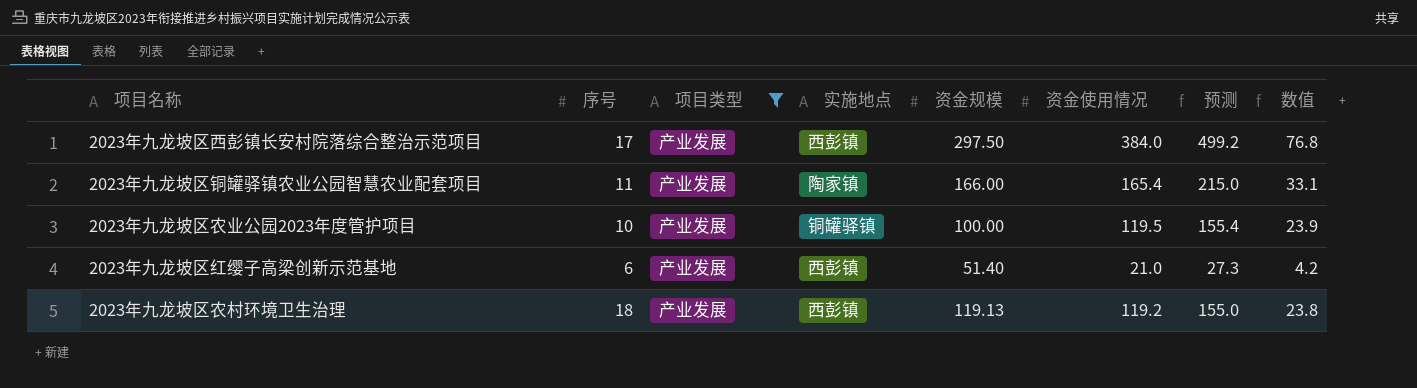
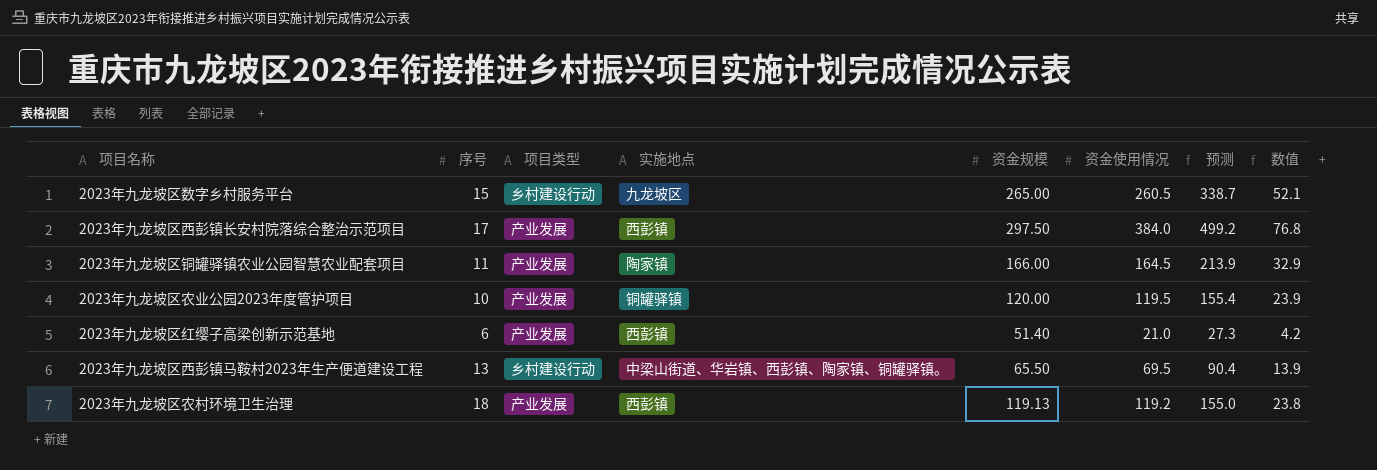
filter: 项目类型 = 产业发展 -> none
2023年九龙坡区铜罐驿镇农业公园智慧农业配套项目 | 资金使用情况: 165.4 -> 164.5
2023年九龙坡区铜罐驿镇农业公园智慧农业配套项目 | 预测: 215.0 -> 213.9
2023年九龙坡区铜罐驿镇农业公园智慧农业配套项目 | 数值: 33.1 -> 32.9
2023年九龙坡区农业公园2023年度管护项目 | 资金规模: 100.00 -> 120.00

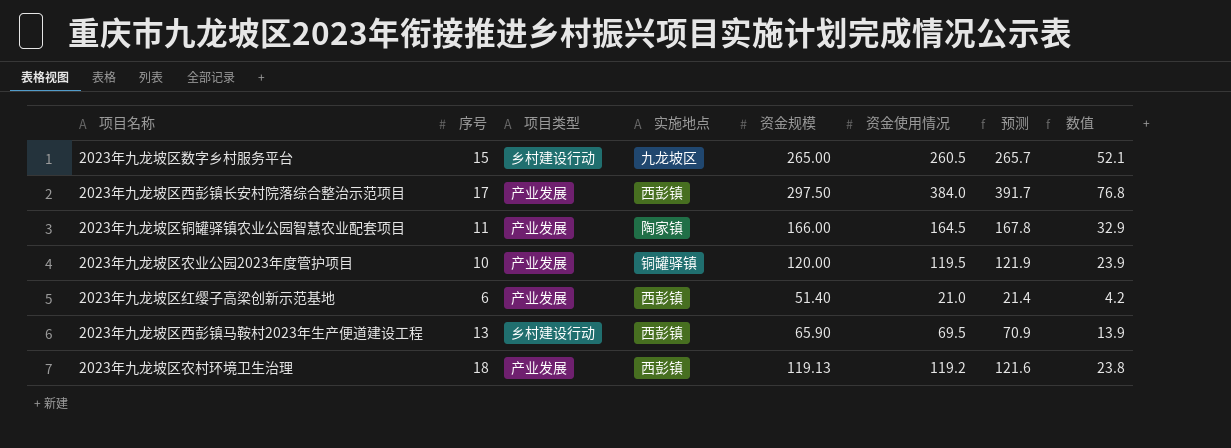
column 预测 | formula: [资金使用情况] * 1.3 -> [资金使用情况] * 1.02
2023年九龙坡区西彭镇马鞍村2023年生产便道建设工程 | 实施地点: 中梁山街道、华岩镇、西彭镇、陶家镇、铜罐驿镇。 -> 西彭镇
2023年九龙坡区西彭镇马鞍村2023年生产便道建设工程 | 资金规模: 65.50 -> 65.90

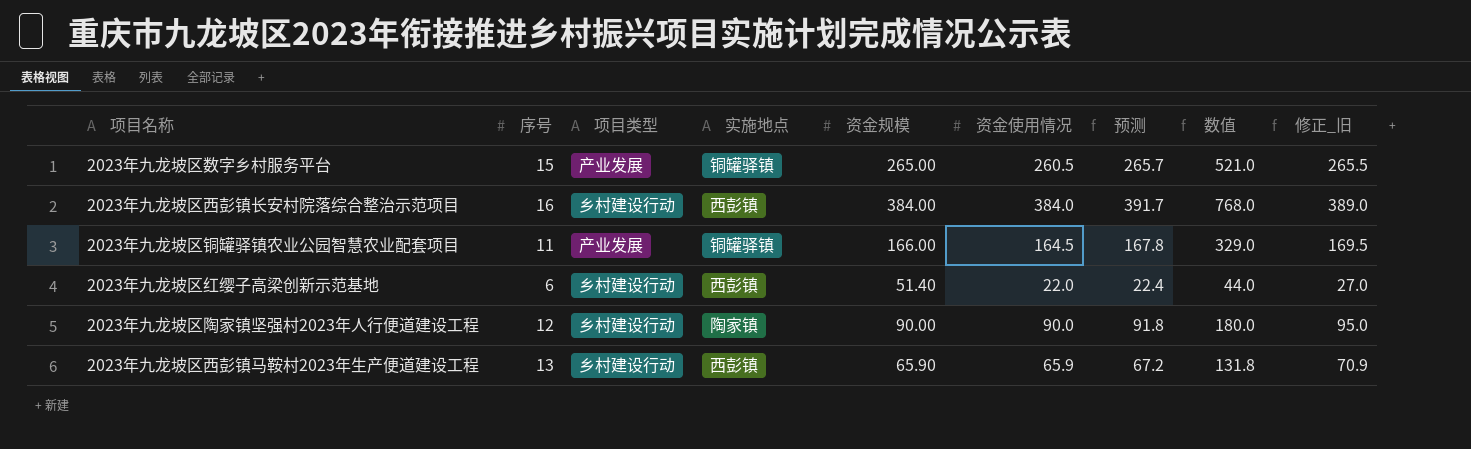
column 数值 | formula: [资金使用情况] * 0.2 -> [资金使用情况] * 2
column 修正_旧 | formula: none -> [资金使用情况] + 5
row 2023年九龙坡区农业公园2023年度管护项目: 10 | 产业发展 | 铜罐驿镇 | 120.00 | 119.5 | 121.9 | 23.9 -> none
row 2023年九龙坡区农村环境卫生治理: 18 | 产业发展 | 西彭镇 | 119.13 | 119.2 | 121.6 | 23.8 -> none
2023年九龙坡区数字乡村服务平台 | 项目类型: 乡村建设行动 -> 产业发展
2023年九龙坡区数字乡村服务平台 | 实施地点: 九龙坡区 -> 铜罐驿镇
2023年九龙坡区西彭镇长安村院落综合整治示范项目 | 序号: 17 -> 16
2023年九龙坡区西彭镇长安村院落综合整治示范项目 | 项目类型: 产业发展 -> 乡村建设行动
2023年九龙坡区西彭镇长安村院落综合整治示范项目 | 资金规模: 297.50 -> 384.00
2023年九龙坡区铜罐驿镇农业公园智慧农业配套项目 | 实施地点: 陶家镇 -> 铜罐驿镇
2023年九龙坡区红缨子高梁创新示范基地 | 项目类型: 产业发展 -> 乡村建设行动
2023年九龙坡区红缨子高梁创新示范基地 | 资金使用情况: 21.0 -> 22.0
2023年九龙坡区红缨子高梁创新示范基地 | 预测: 21.4 -> 22.4
row 2023年九龙坡区陶家镇坚强村2023年人行便道建设工程: none -> 12 | 乡村建设行动 | 陶家镇 | 90.00 | 90.0 | 91.8 | 180.0 | 95.0
2023年九龙坡区西彭镇马鞍村2023年生产便道建设工程 | 资金使用情况: 69.5 -> 65.9
2023年九龙坡区西彭镇马鞍村2023年生产便道建设工程 | 预测: 70.9 -> 67.2

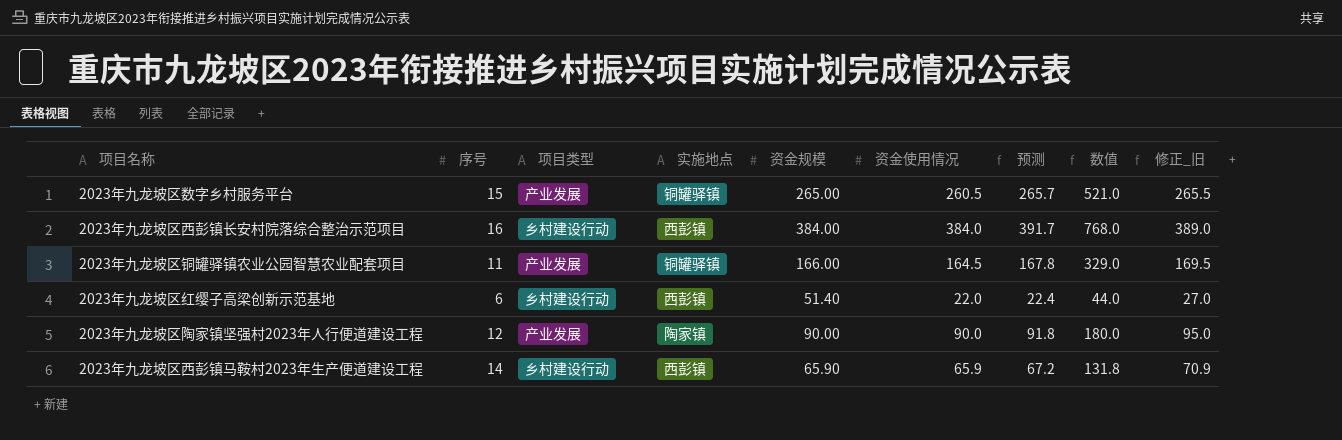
2023年九龙坡区陶家镇坚强村2023年人行便道建设工程 | 项目类型: 乡村建设行动 -> 产业发展
2023年九龙坡区西彭镇马鞍村2023年生产便道建设工程 | 序号: 13 -> 14

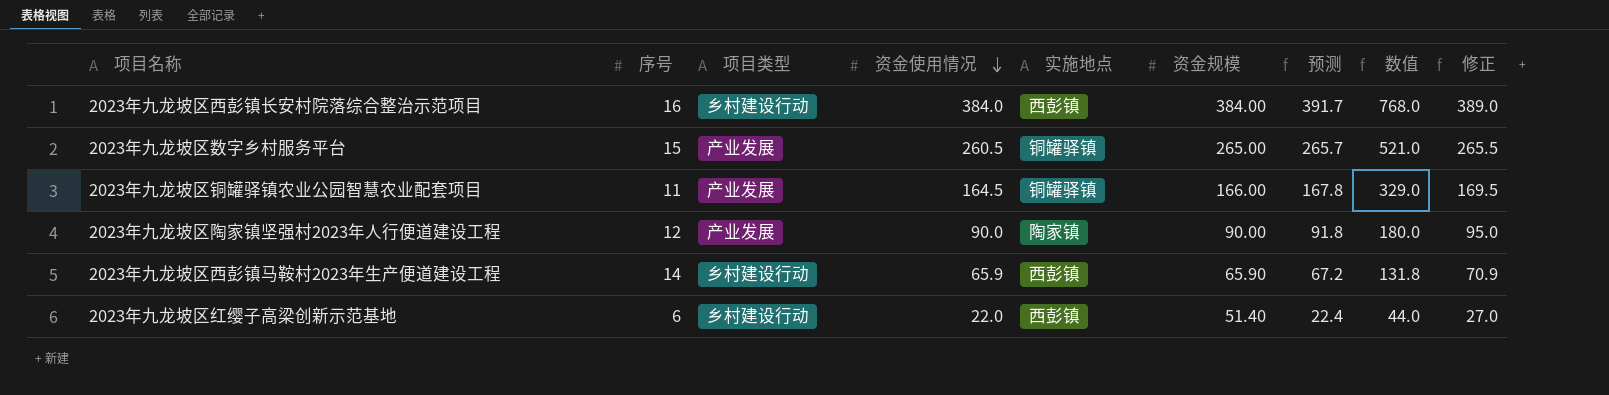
row order: none -> 资金使用情况 descending
column 资金使用情况 | position: 6 -> 4
column name: 修正_旧 -> 修正

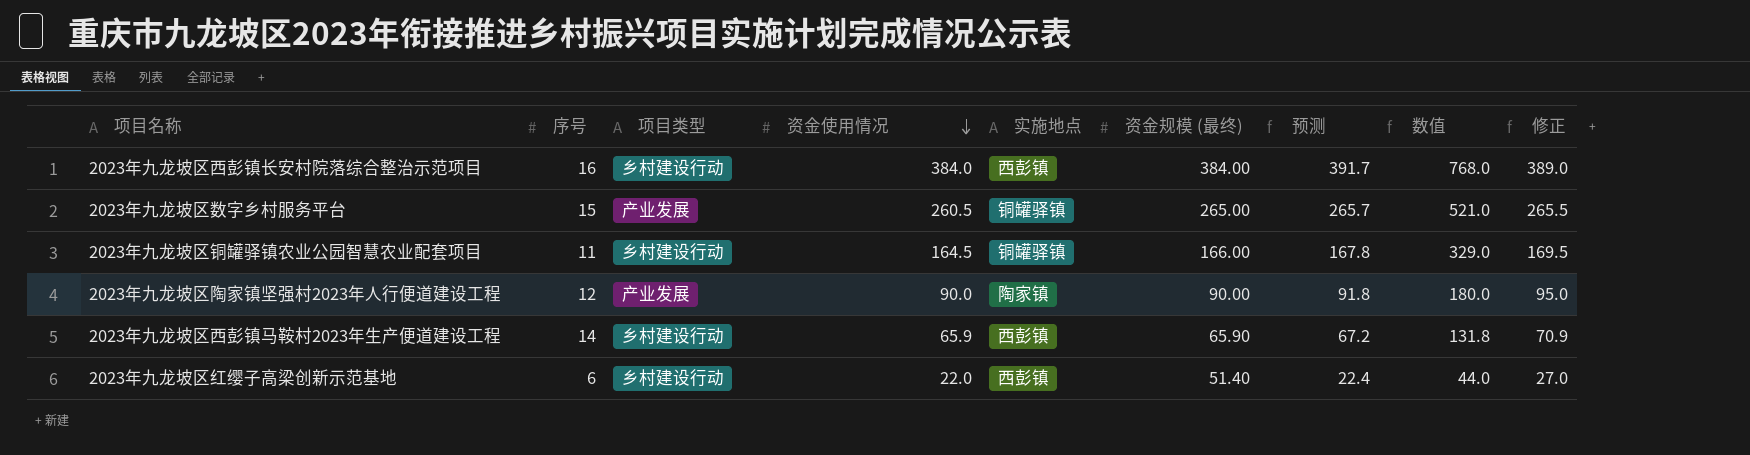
column name: 资金规模 -> 资金规模 (最终)
2023年九龙坡区铜罐驿镇农业公园智慧农业配套项目 | 项目类型: 产业发展 -> 乡村建设行动

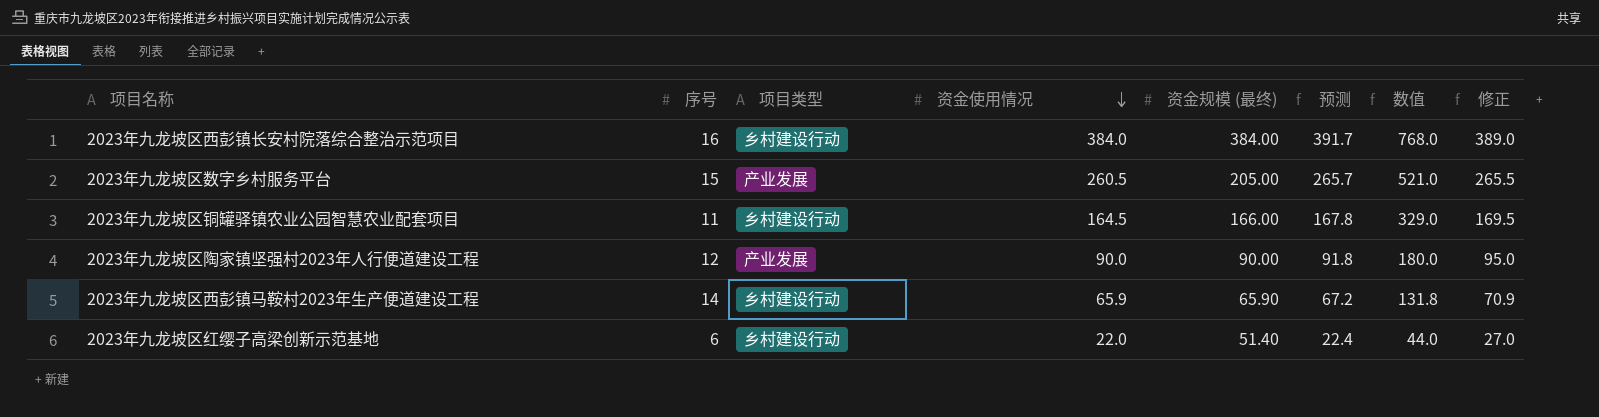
column 实施地点 | position: 5 -> none
2023年九龙坡区数字乡村服务平台 | 资金规模 (最终): 265.00 -> 205.00

